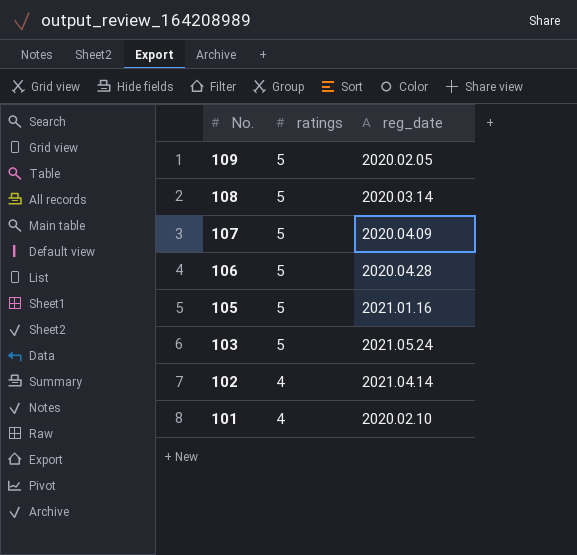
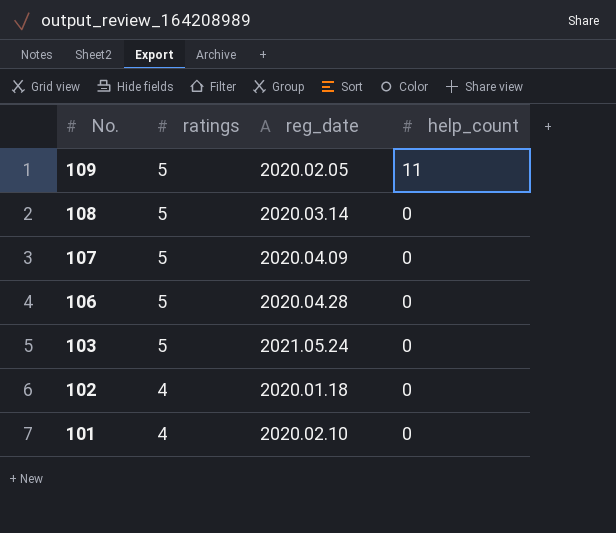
column help_count | position: none -> 4
row 105: 5 | 2021.01.16 -> none
102 | reg_date: 2021.04.14 -> 2020.01.18

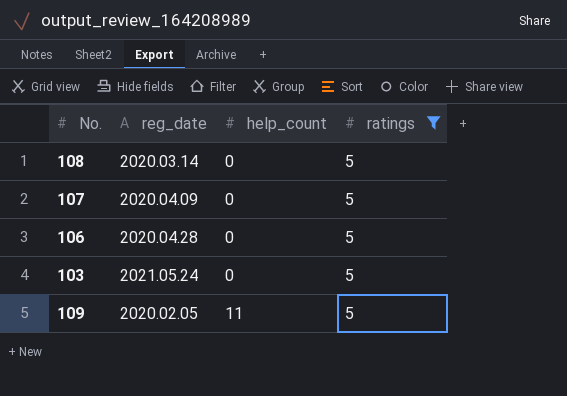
filter: none -> ratings = 5
row order: No. descending -> help_count ascending
column ratings | position: 2 -> 4

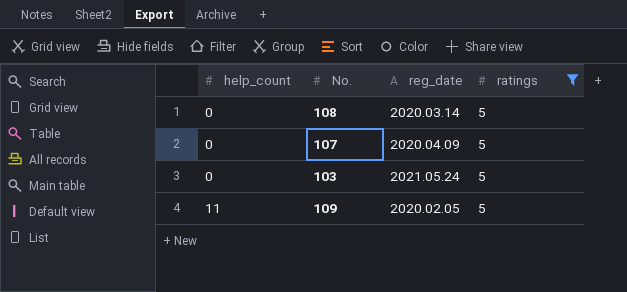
column help_count | position: 3 -> 1
row 106: 2020.04.28 | 0 | 5 -> none

